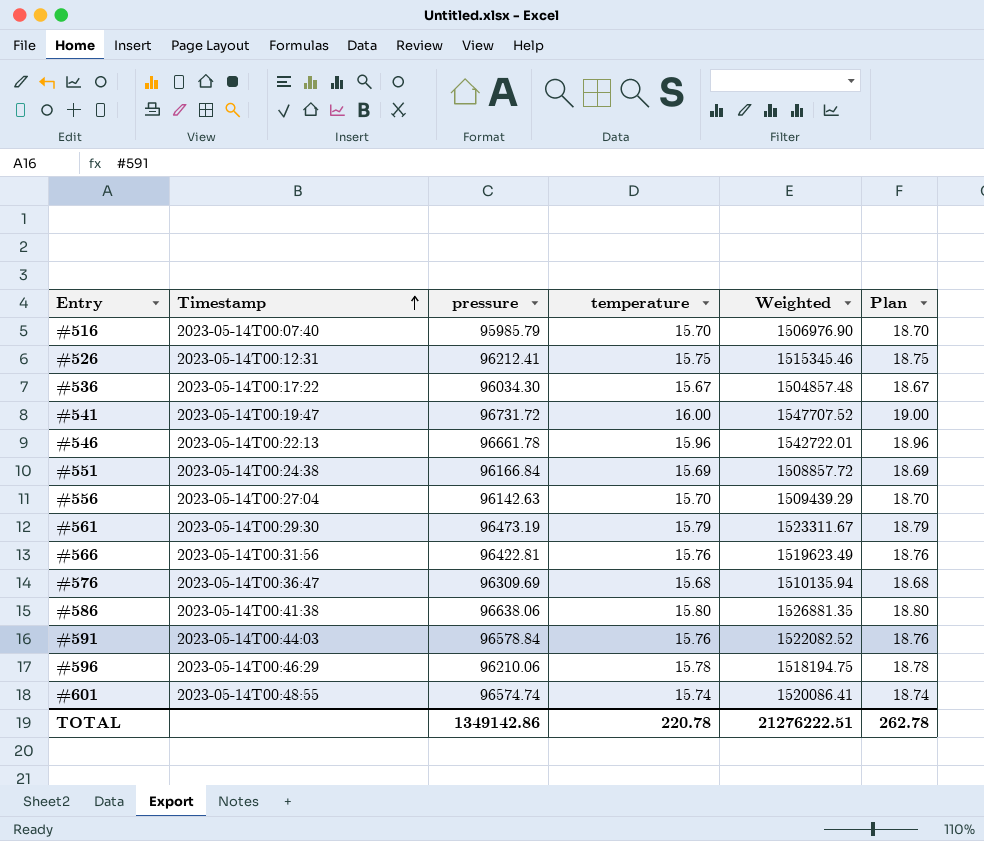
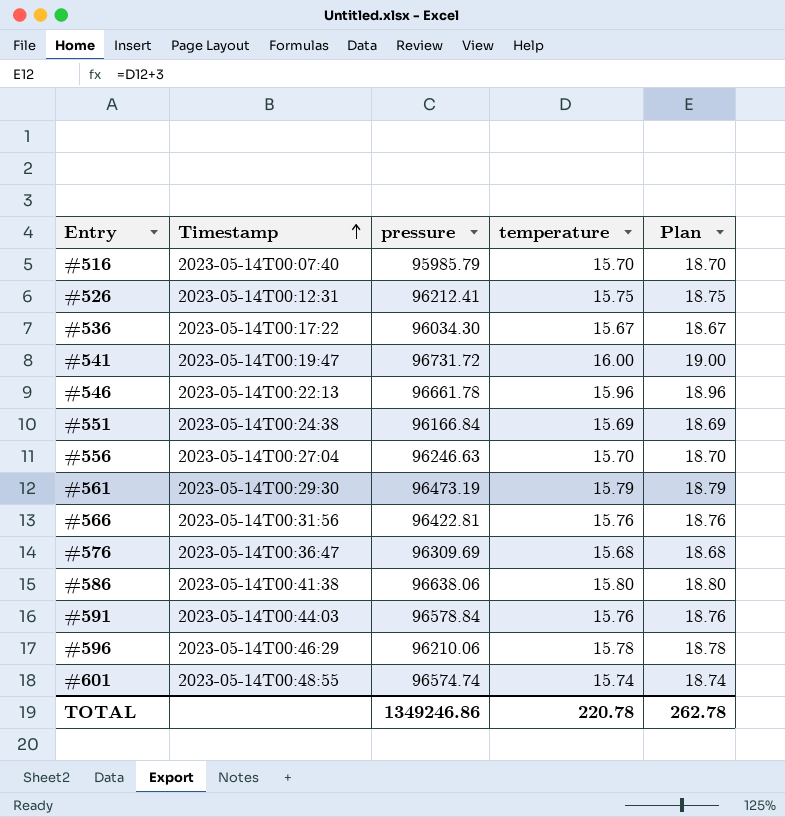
column Weighted | formula: [pressure] * [temperature] -> none
#556 | pressure: 96142.63 -> 96246.63
TOTAL | pressure: 1349142.86 -> 1349246.86

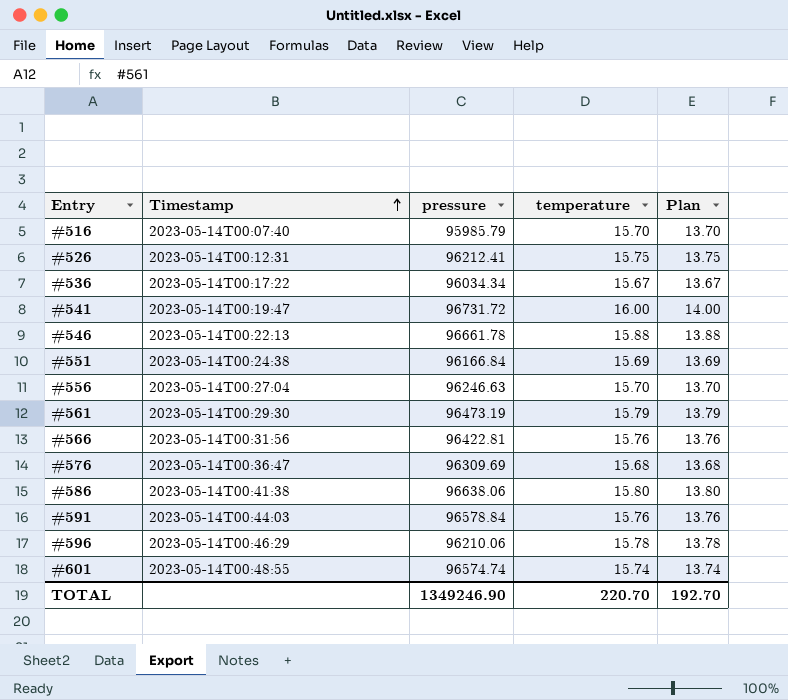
column Plan | formula: [temperature] + 3 -> [temperature] - 2
#536 | pressure: 96034.30 -> 96034.34
#546 | temperature: 15.96 -> 15.88
TOTAL | pressure: 1349246.86 -> 1349246.90
TOTAL | temperature: 220.78 -> 220.70
TOTAL | Plan: 262.78 -> 192.70

